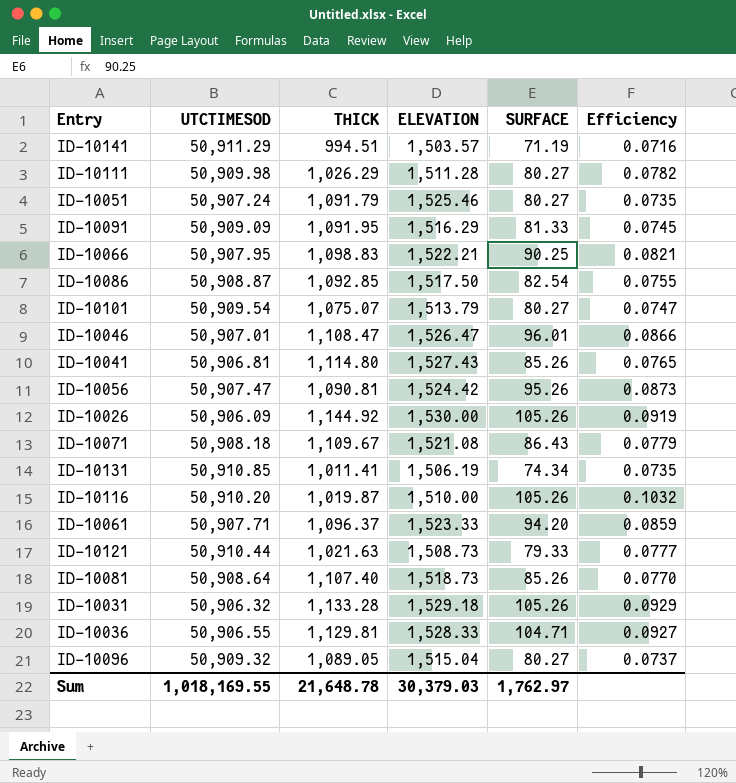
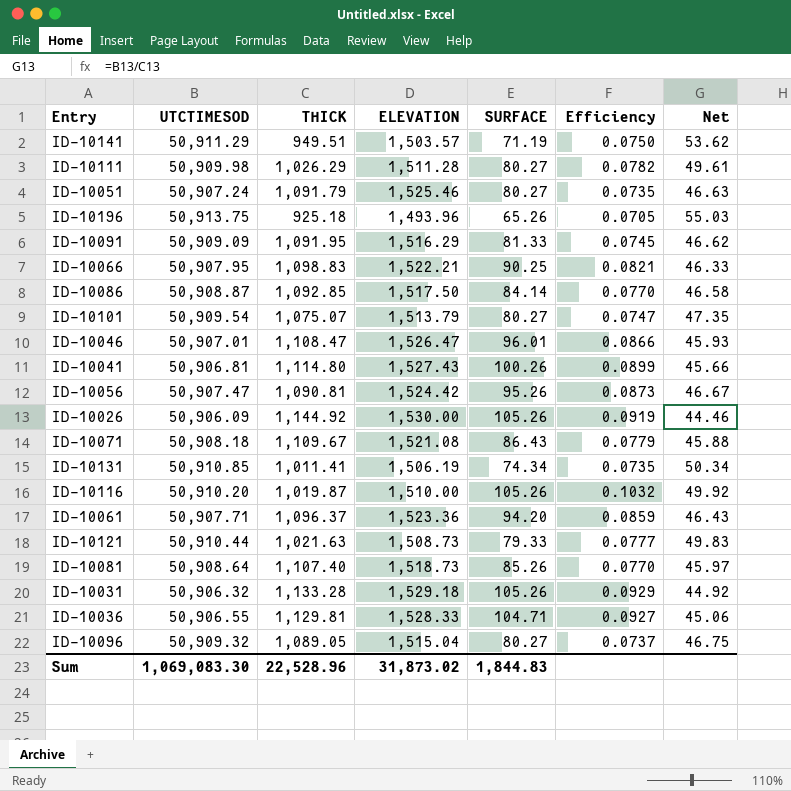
column Net | formula: none -> [UTCTIMESOD] / [THICK]
ID-10141 | THICK: 994.51 -> 949.51
ID-10141 | Efficiency: 0.0716 -> 0.0750
row ID-10196: none -> 50,913.75 | 925.18 | 1,493.96 | 65.26 | 0.0705 | 55.03
ID-10086 | SURFACE: 82.54 -> 84.14
ID-10086 | Efficiency: 0.0755 -> 0.0770
ID-10041 | SURFACE: 85.26 -> 100.26
ID-10041 | Efficiency: 0.0765 -> 0.0899
ID-10061 | ELEVATION: 1,523.33 -> 1,523.36
Sum | UTCTIMESOD: 1,018,169.55 -> 1,069,083.30
Sum | THICK: 21,648.78 -> 22,528.96
Sum | ELEVATION: 30,379.03 -> 31,873.02
Sum | SURFACE: 1,762.97 -> 1,844.83

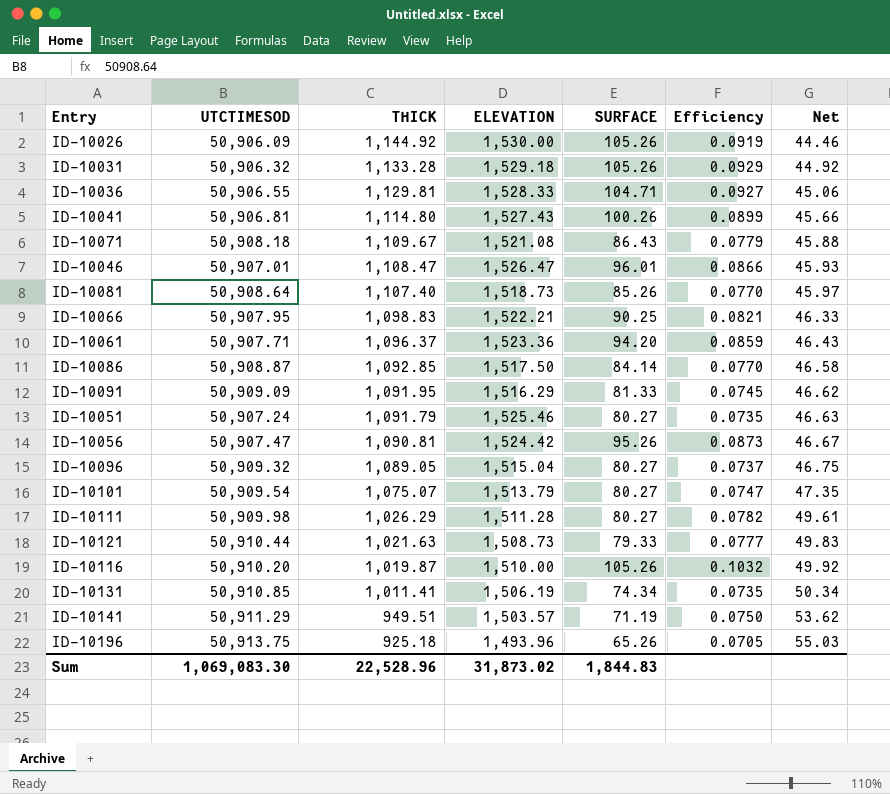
row order: none -> THICK descending

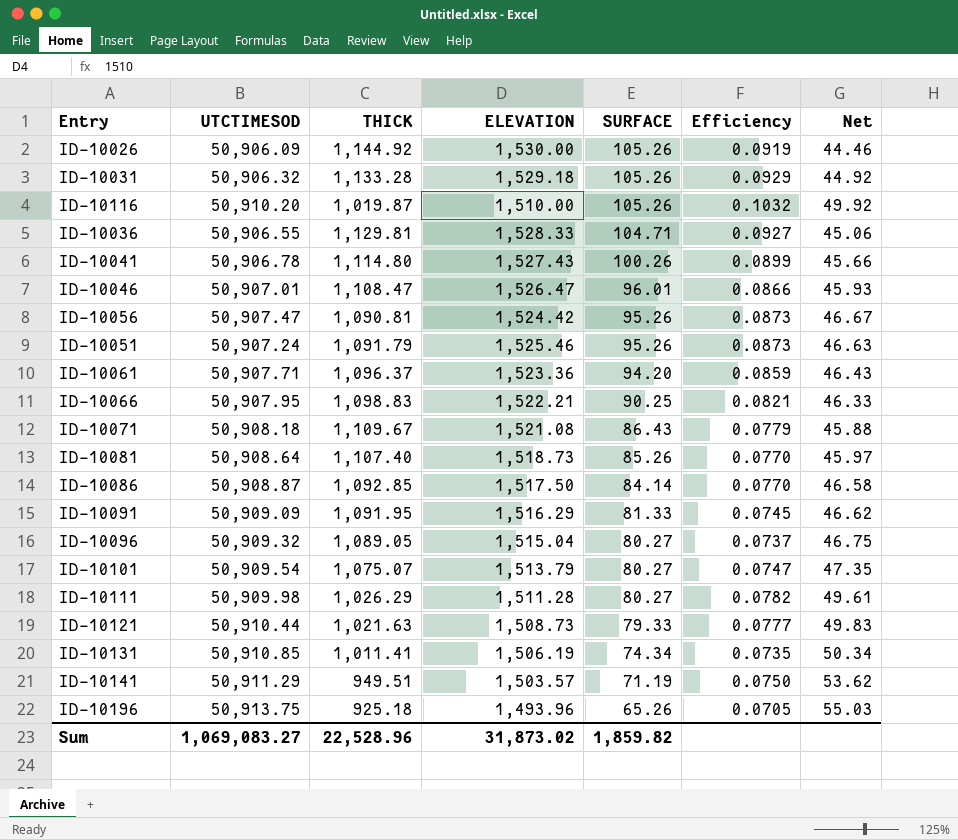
row order: THICK descending -> SURFACE descending
ID-10041 | UTCTIMESOD: 50,906.81 -> 50,906.78
ID-10051 | SURFACE: 80.27 -> 95.26
ID-10051 | Efficiency: 0.0735 -> 0.0873
Sum | UTCTIMESOD: 1,069,083.30 -> 1,069,083.27
Sum | SURFACE: 1,844.83 -> 1,859.82

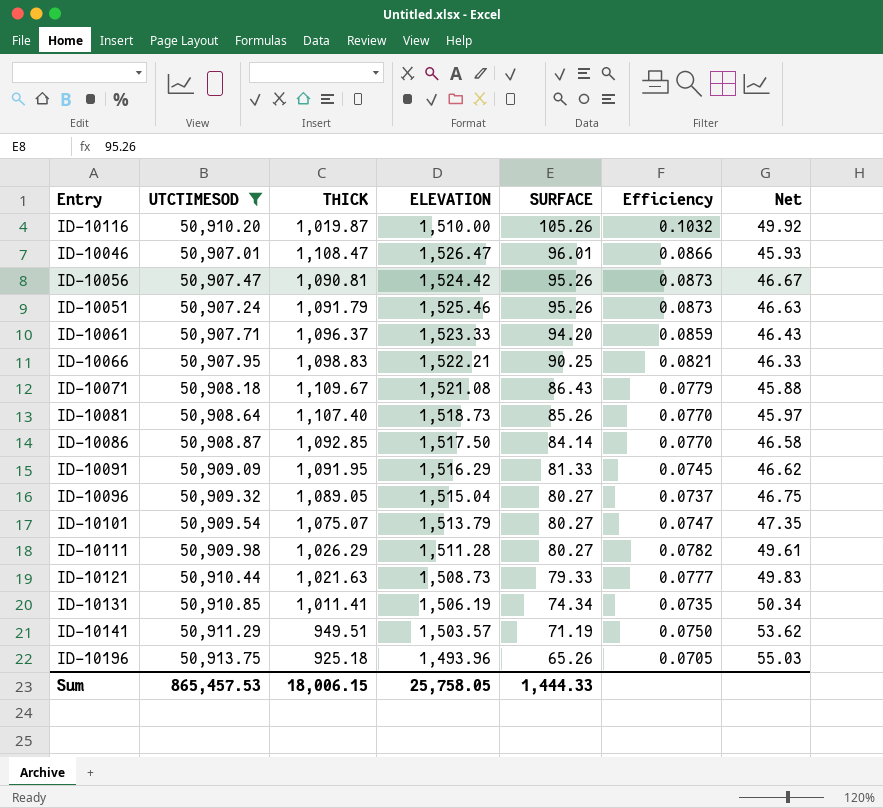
filter: none -> UTCTIMESOD >= 50,907.01
ID-10061 | ELEVATION: 1,523.36 -> 1,523.33
Sum | UTCTIMESOD: 1,069,083.27 -> 865,457.53
Sum | THICK: 22,528.96 -> 18,006.15
Sum | ELEVATION: 31,873.02 -> 25,758.05
Sum | SURFACE: 1,859.82 -> 1,444.33

